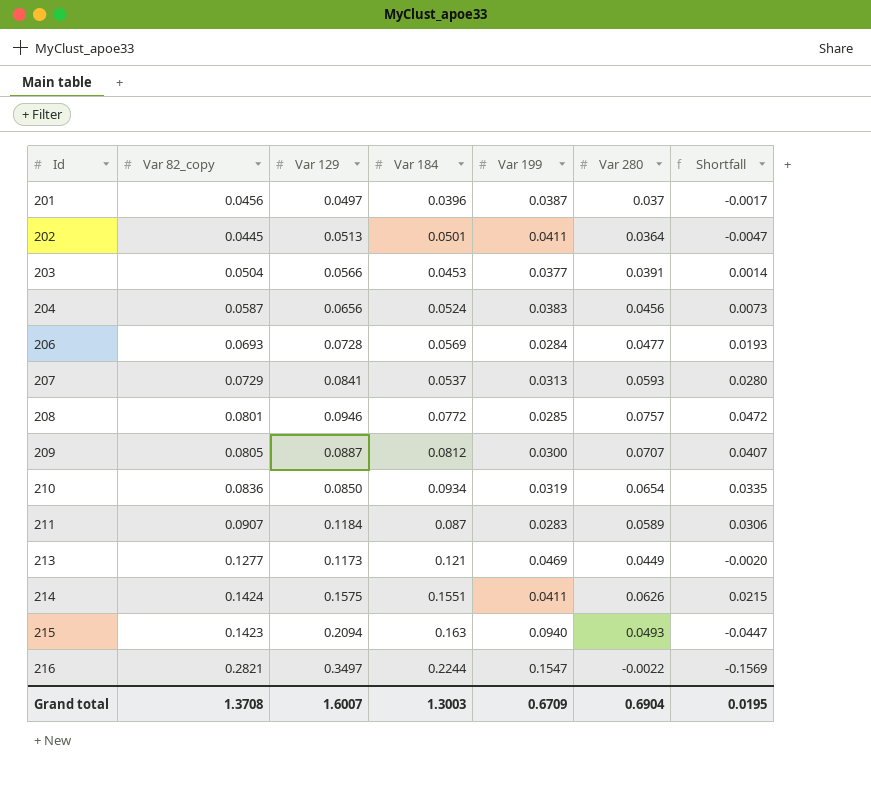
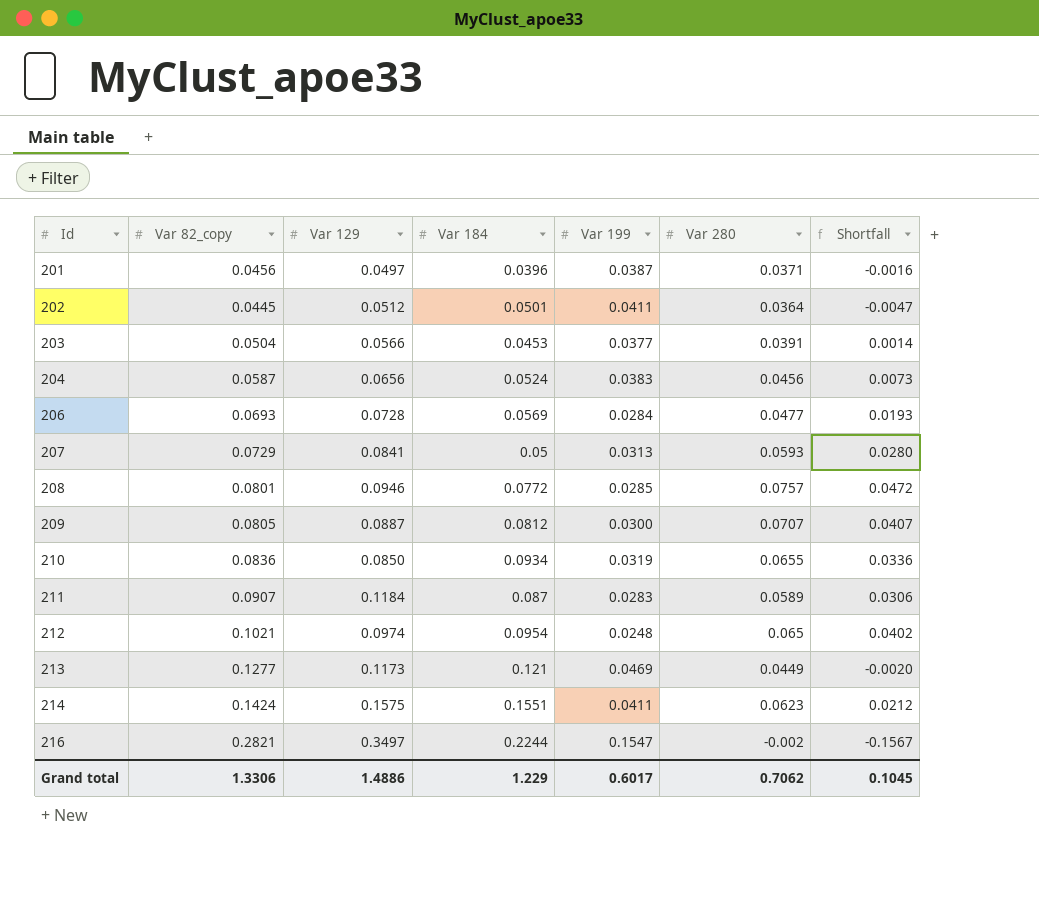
row 215: 0.1423 | 0.2094 | 0.163 | 0.0940 | 0.0493 | -0.0447 -> none
201 | Var 280: 0.037 -> 0.0371
201 | Shortfall: -0.0017 -> -0.0016
202 | Var 129: 0.0513 -> 0.0512
207 | Var 184: 0.0537 -> 0.05
210 | Var 280: 0.0654 -> 0.0655
210 | Shortfall: 0.0335 -> 0.0336
row 212: none -> 0.1021 | 0.0974 | 0.0954 | 0.0248 | 0.065 | 0.0402
214 | Var 280: 0.0626 -> 0.0623
214 | Shortfall: 0.0215 -> 0.0212
216 | Var 280: -0.0022 -> -0.002
216 | Shortfall: -0.1569 -> -0.1567
Grand total | Var 82_copy: 1.3708 -> 1.3306
Grand total | Var 129: 1.6007 -> 1.4886
Grand total | Var 184: 1.3003 -> 1.229
Grand total | Var 199: 0.6709 -> 0.6017
Grand total | Var 280: 0.6904 -> 0.7062
Grand total | Shortfall: 0.0195 -> 0.1045

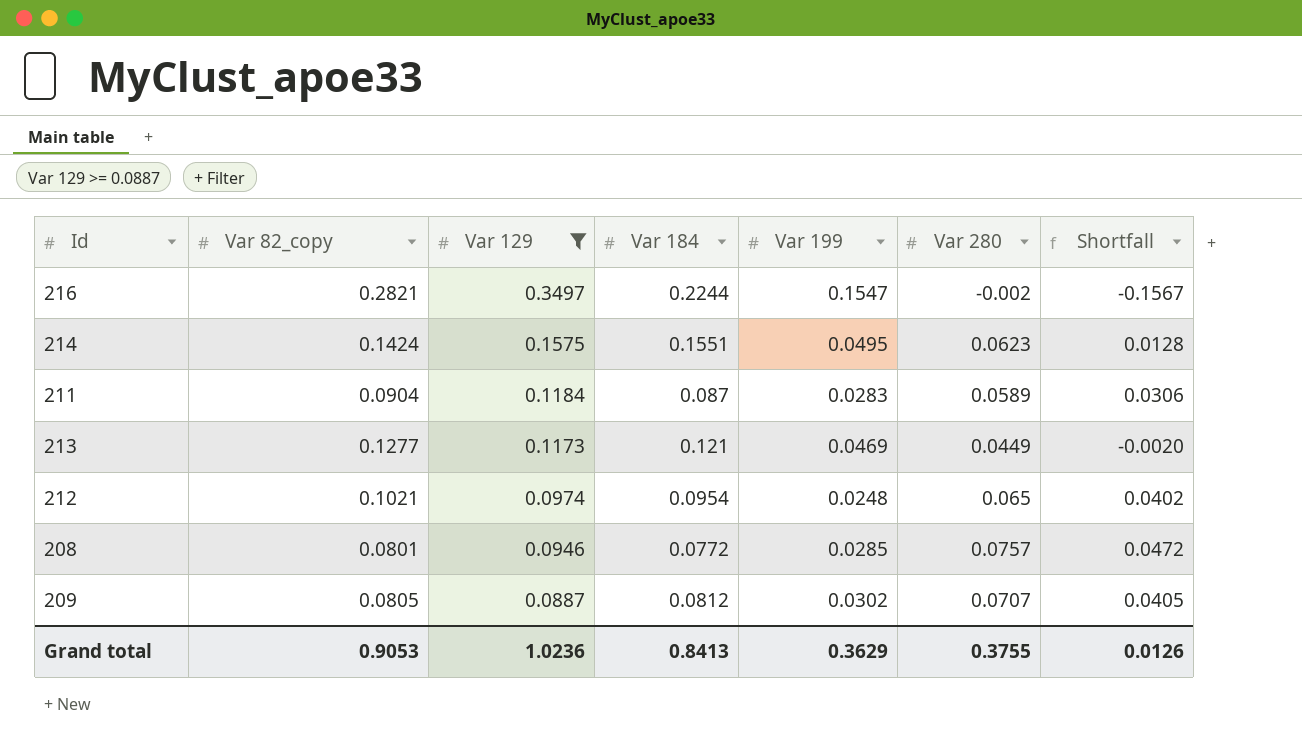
filter: none -> Var 129 >= 0.0887
row order: Id ascending -> Var 129 descending
214 | Var 199: 0.0411 -> 0.0495
214 | Shortfall: 0.0212 -> 0.0128
211 | Var 82_copy: 0.0907 -> 0.0904
209 | Var 199: 0.0300 -> 0.0302
209 | Shortfall: 0.0407 -> 0.0405
Grand total | Var 82_copy: 1.3306 -> 0.9053
Grand total | Var 129: 1.4886 -> 1.0236
Grand total | Var 184: 1.229 -> 0.8413
Grand total | Var 199: 0.6017 -> 0.3629
Grand total | Var 280: 0.7062 -> 0.3755
Grand total | Shortfall: 0.1045 -> 0.0126

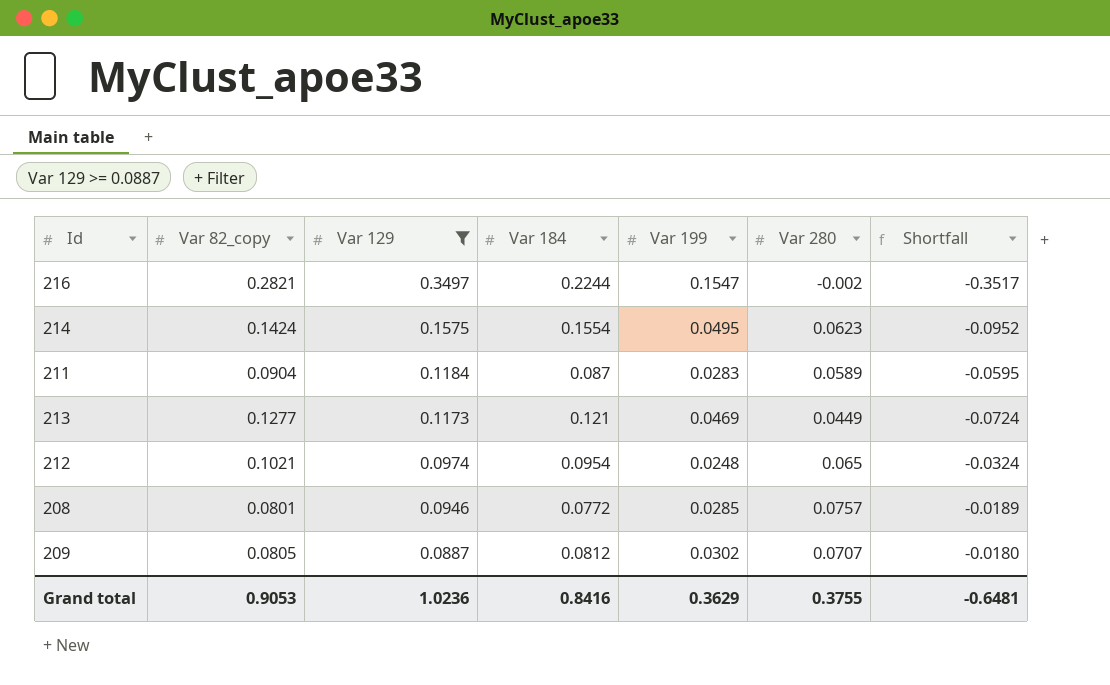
column Shortfall | formula: [Var 280] - [Var 199] -> [Var 280] - [Var 129]
214 | Var 184: 0.1551 -> 0.1554
Grand total | Var 184: 0.8413 -> 0.8416
Grand total | Shortfall: 0.0126 -> -0.6481

